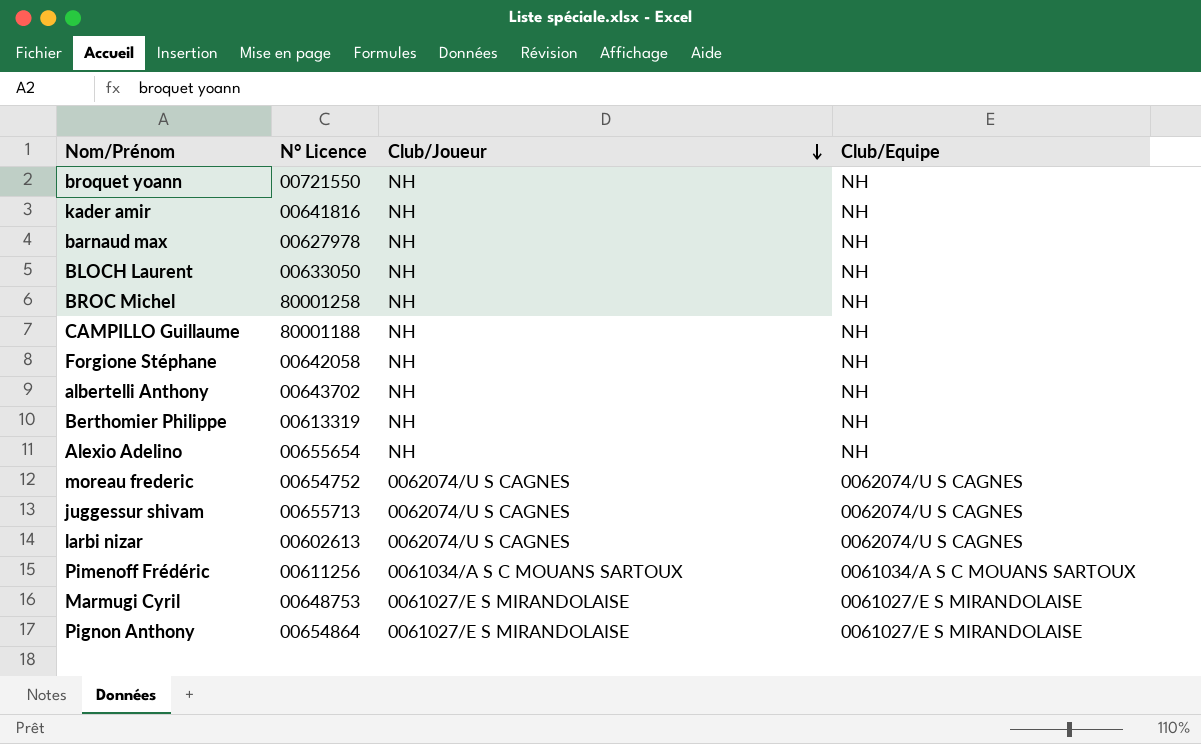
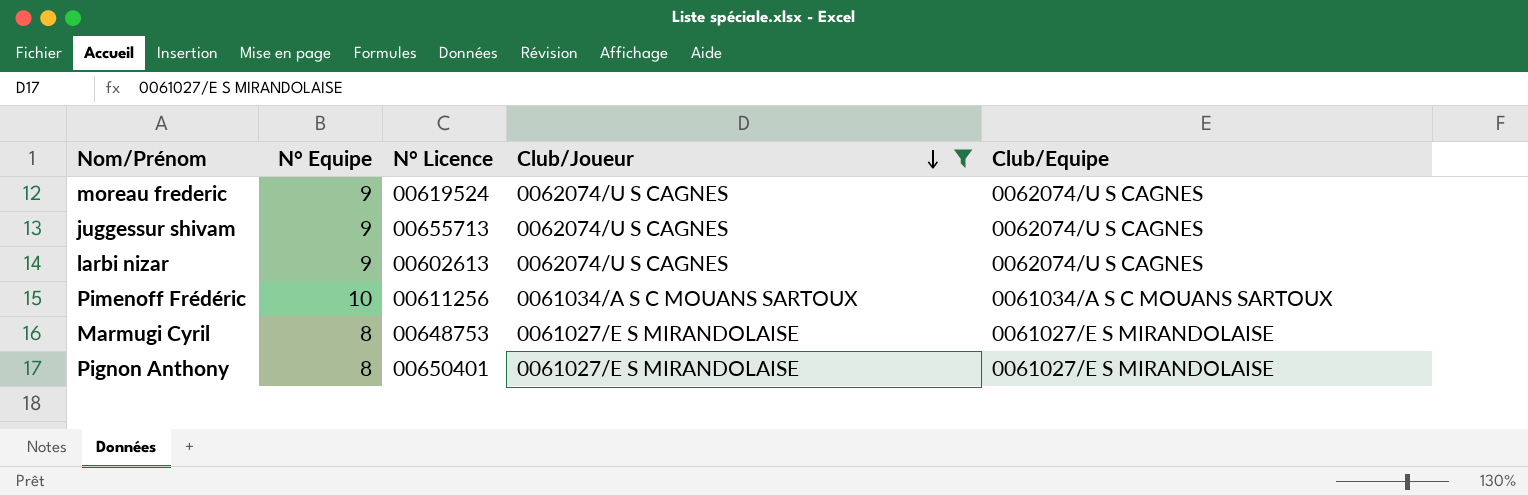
filter: none -> Club/Joueur != NH
column N° Equipe | position: none -> 2
moreau frederic | N° Licence: 00654752 -> 00619524
Pignon Anthony | N° Licence: 00654864 -> 00650401

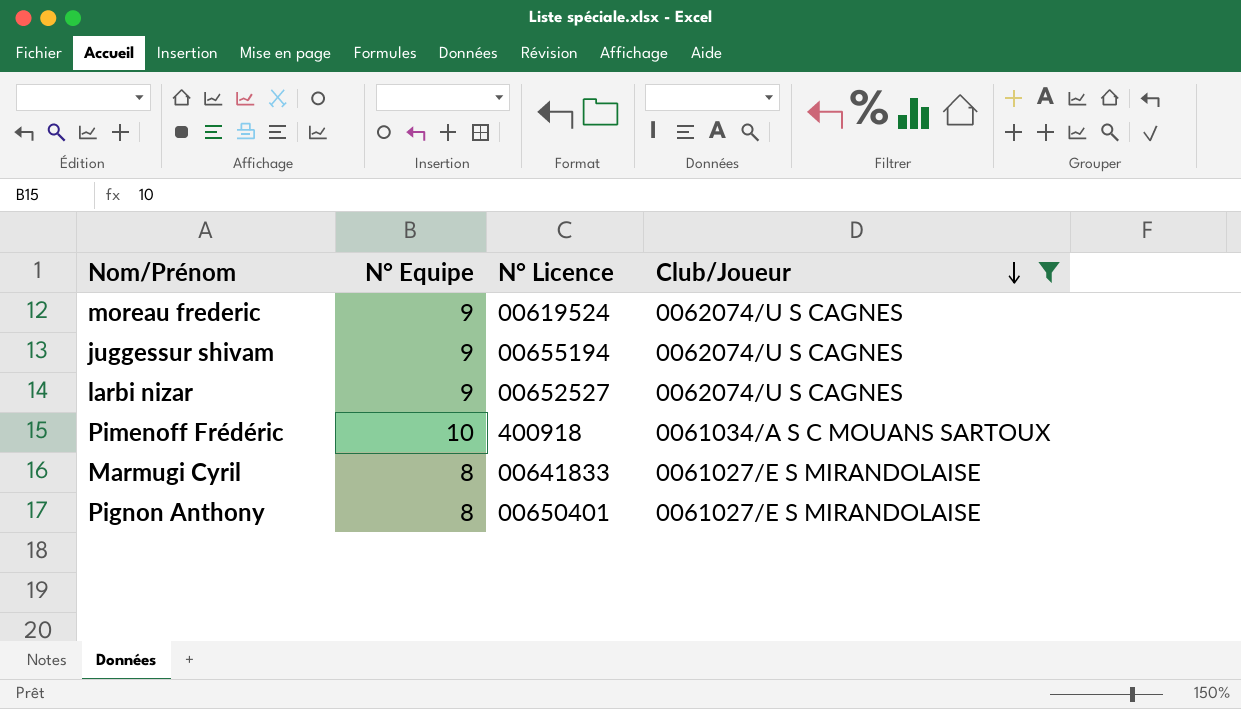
column Club/Equipe | position: 5 -> none
juggessur shivam | N° Licence: 00655713 -> 00655194
larbi nizar | N° Licence: 00602613 -> 00652527
Pimenoff Frédéric | N° Licence: 00611256 -> 400918
Marmugi Cyril | N° Licence: 00648753 -> 00641833

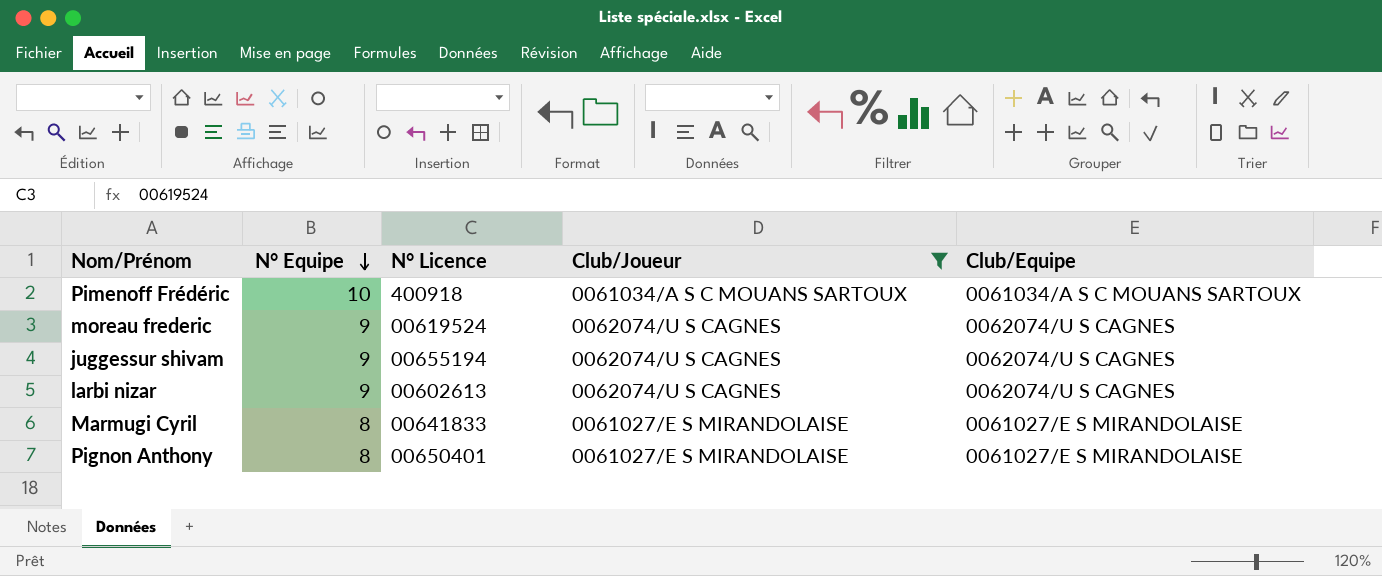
row order: Club/Joueur descending -> N° Equipe descending
column Club/Equipe | position: none -> 5
larbi nizar | N° Licence: 00652527 -> 00602613

